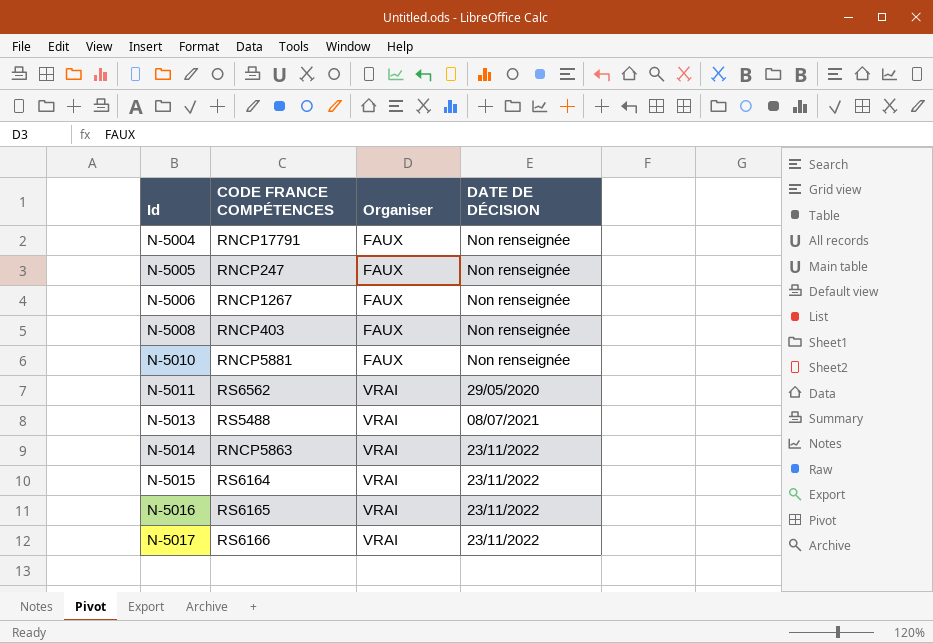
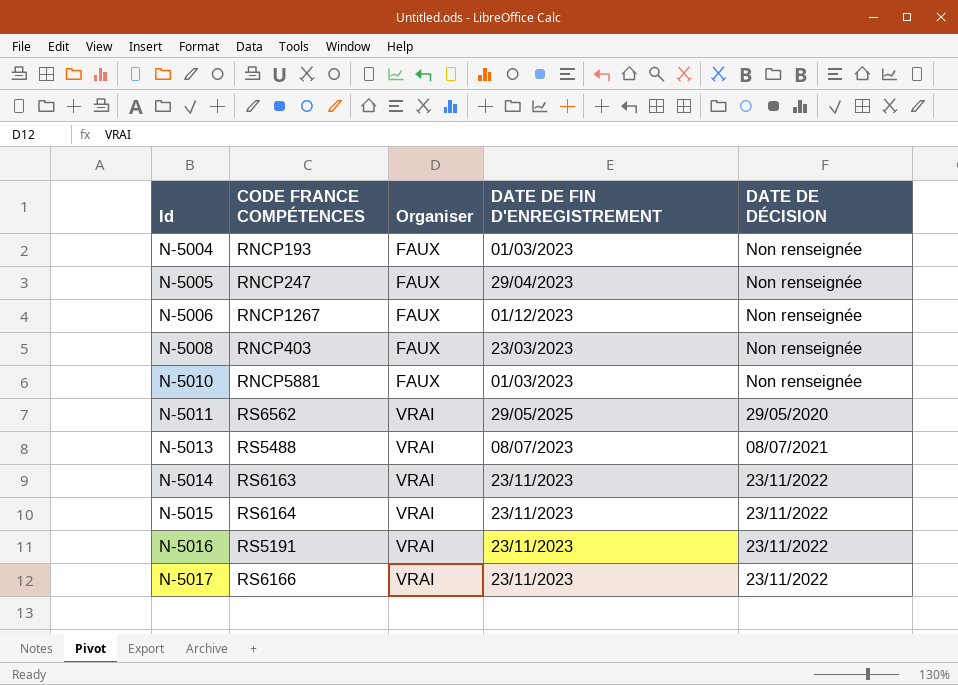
column DATE DE FIN D'ENREGISTREMENT | position: none -> 4
N-5004 | CODE FRANCE COMPÉTENCES: RNCP17791 -> RNCP193
N-5014 | CODE FRANCE COMPÉTENCES: RNCP5863 -> RS6163
N-5016 | CODE FRANCE COMPÉTENCES: RS6165 -> RS5191

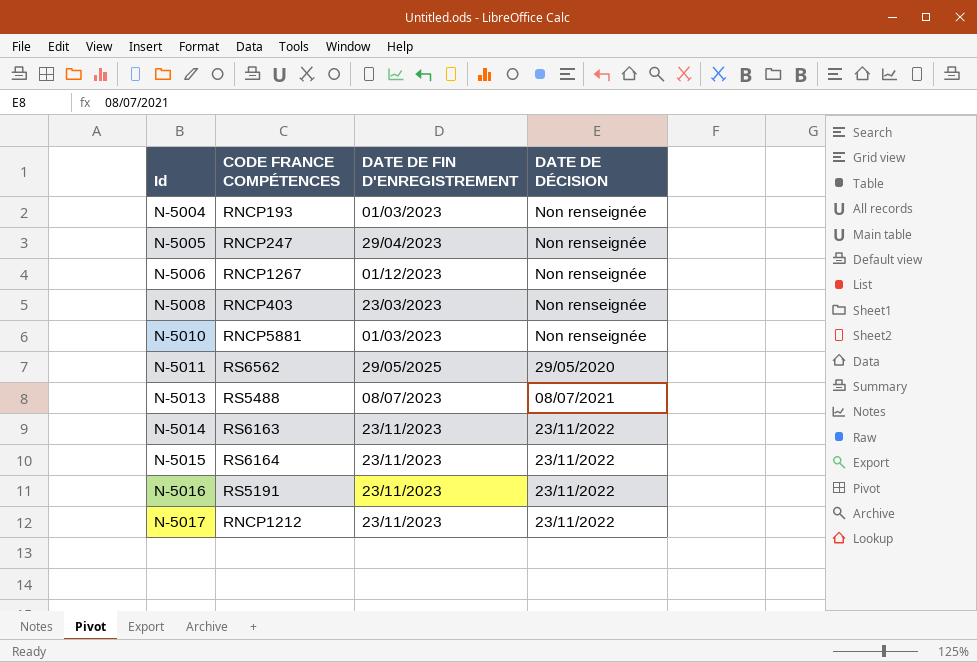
column Organiser | position: 3 -> none
N-5017 | CODE FRANCE COMPÉTENCES: RS6166 -> RNCP1212

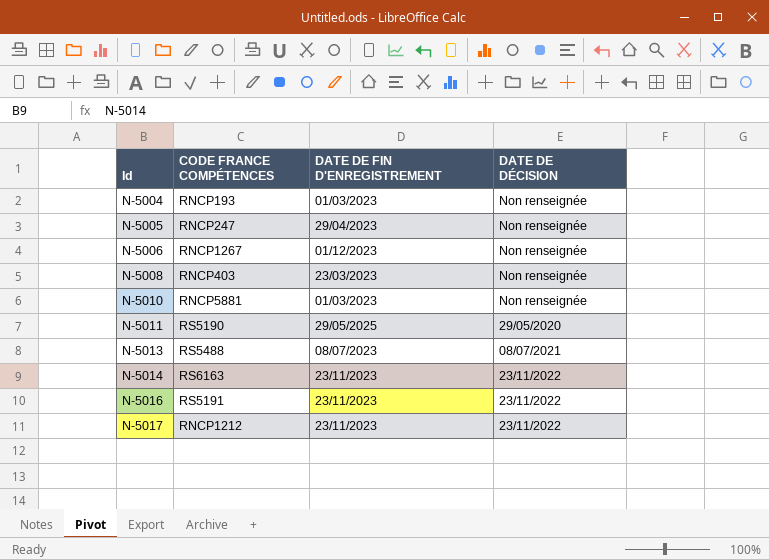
row N-5015: RS6164 | 23/11/2023 | 23/11/2022 -> none
N-5011 | CODE FRANCE COMPÉTENCES: RS6562 -> RS5190

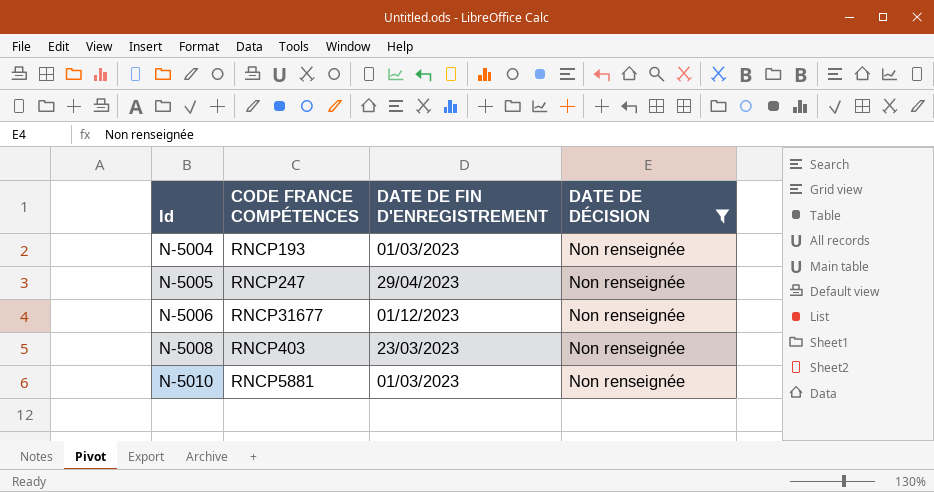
filter: none -> DATE DE DÉCISION = Non renseignée
N-5006 | CODE FRANCE COMPÉTENCES: RNCP1267 -> RNCP31677

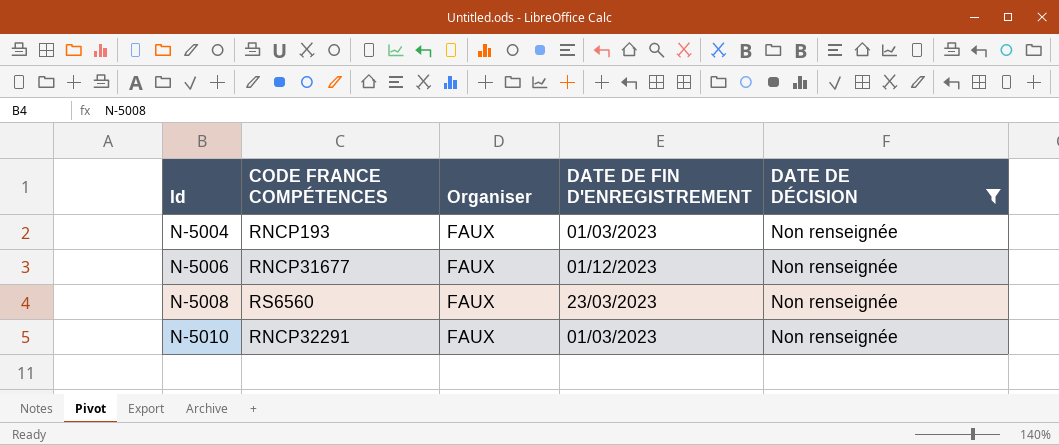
column Organiser | position: none -> 3
row N-5005: RNCP247 | 29/04/2023 | Non renseignée -> none
N-5008 | CODE FRANCE COMPÉTENCES: RNCP403 -> RS6560
N-5010 | CODE FRANCE COMPÉTENCES: RNCP5881 -> RNCP32291

